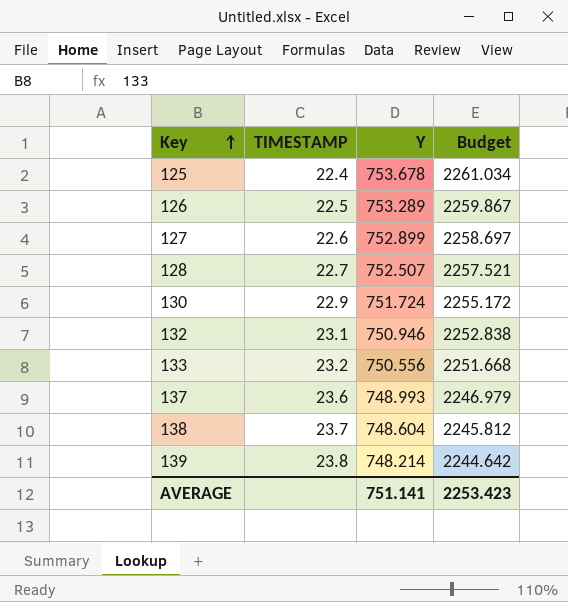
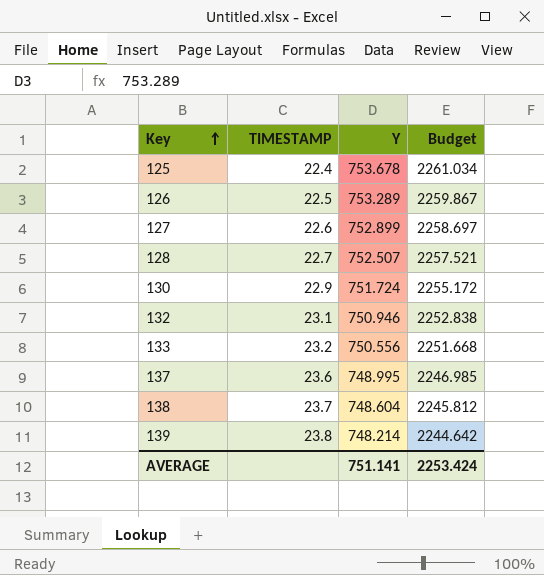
137 | Y: 748.993 -> 748.995
137 | Budget: 2246.979 -> 2246.985
AVERAGE | Budget: 2253.423 -> 2253.424

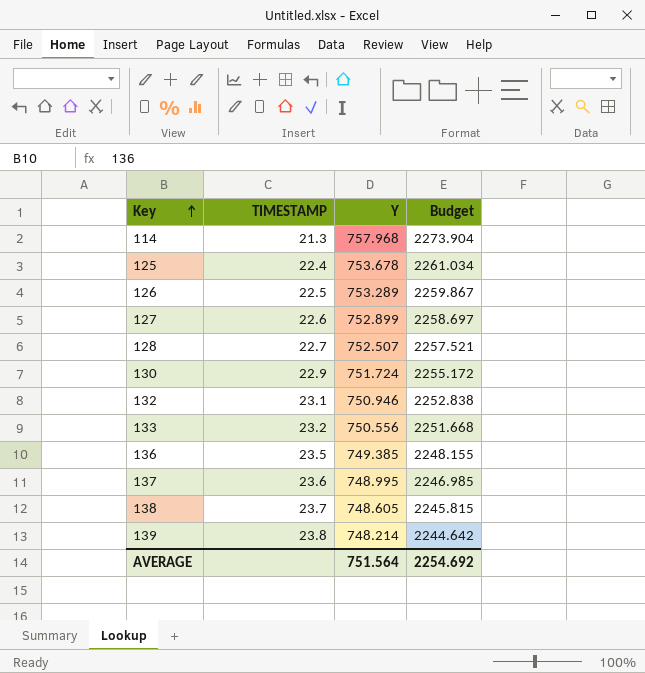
row 114: none -> 21.3 | 757.968 | 2273.904
row 136: none -> 23.5 | 749.385 | 2248.155
138 | Y: 748.604 -> 748.605
138 | Budget: 2245.812 -> 2245.815
AVERAGE | Y: 751.141 -> 751.564
AVERAGE | Budget: 2253.424 -> 2254.692

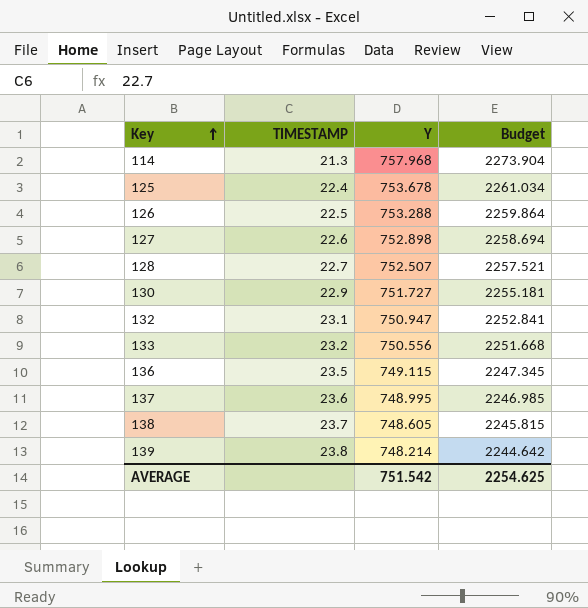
126 | Y: 753.289 -> 753.288
126 | Budget: 2259.867 -> 2259.864
127 | Y: 752.899 -> 752.898
127 | Budget: 2258.697 -> 2258.694
130 | Y: 751.724 -> 751.727
130 | Budget: 2255.172 -> 2255.181
132 | Y: 750.946 -> 750.947
132 | Budget: 2252.838 -> 2252.841
136 | Y: 749.385 -> 749.115
136 | Budget: 2248.155 -> 2247.345
AVERAGE | Y: 751.564 -> 751.542
AVERAGE | Budget: 2254.692 -> 2254.625

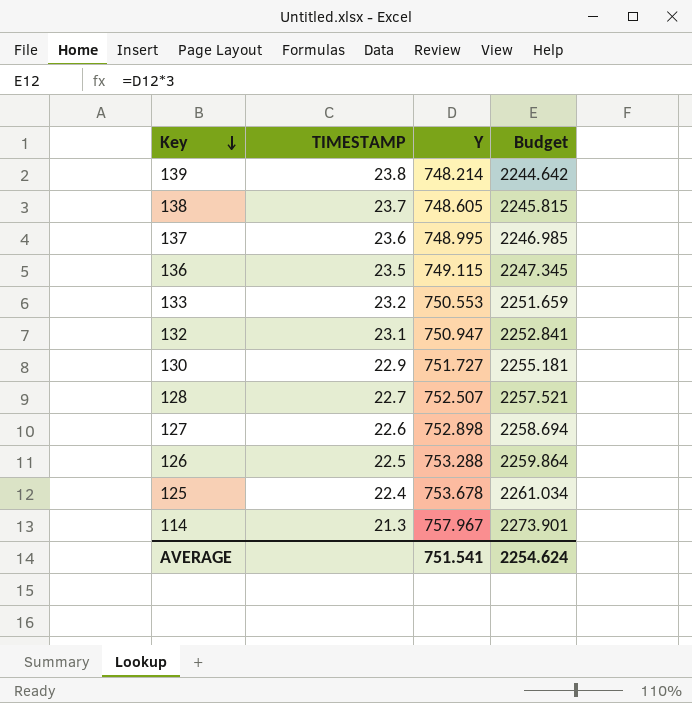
row order: Key ascending -> Key descending
133 | Y: 750.556 -> 750.553
133 | Budget: 2251.668 -> 2251.659
114 | Y: 757.968 -> 757.967
114 | Budget: 2273.904 -> 2273.901
AVERAGE | Y: 751.542 -> 751.541
AVERAGE | Budget: 2254.625 -> 2254.624

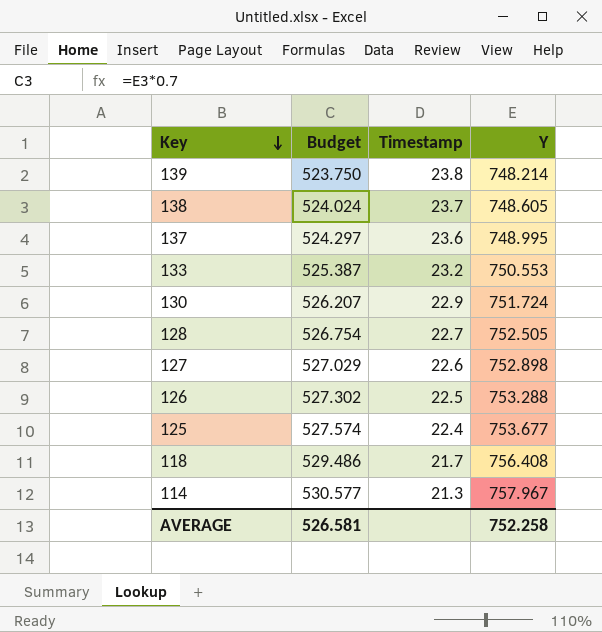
column Budget | formula: [Y] * 3 -> [Y] * 0.7
column Budget | position: 4 -> 2
column name: TIMESTAMP -> Timestamp
row 136: 23.5 | 749.115 | 2247.345 -> none
row 132: 23.1 | 750.947 | 2252.841 -> none
130 | Y: 751.727 -> 751.724
128 | Y: 752.507 -> 752.505
125 | Y: 753.678 -> 753.677
row 118: none -> 529.486 | 21.7 | 756.408
AVERAGE | Budget: 2254.624 -> 526.581
AVERAGE | Y: 751.541 -> 752.258

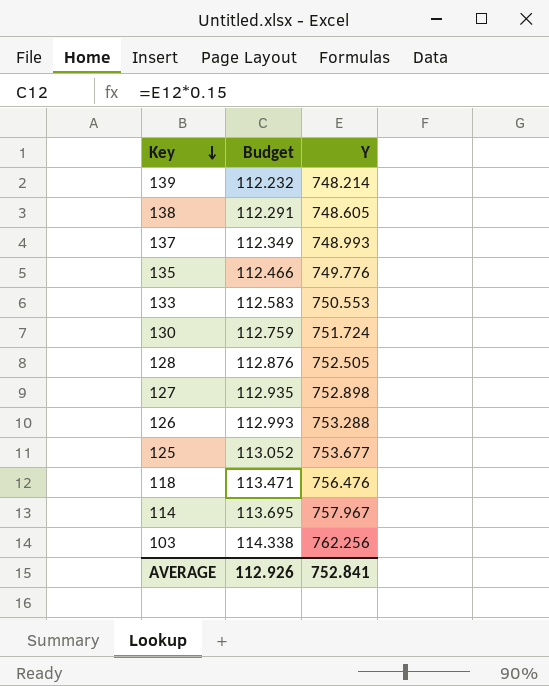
column Timestamp | position: 3 -> none
column Budget | formula: [Y] * 0.7 -> [Y] * 0.15
137 | Y: 748.995 -> 748.993
row 135: none -> 112.466 | 749.776
118 | Y: 756.408 -> 756.476
row 103: none -> 114.338 | 762.256
AVERAGE | Budget: 526.581 -> 112.926
AVERAGE | Y: 752.258 -> 752.841

